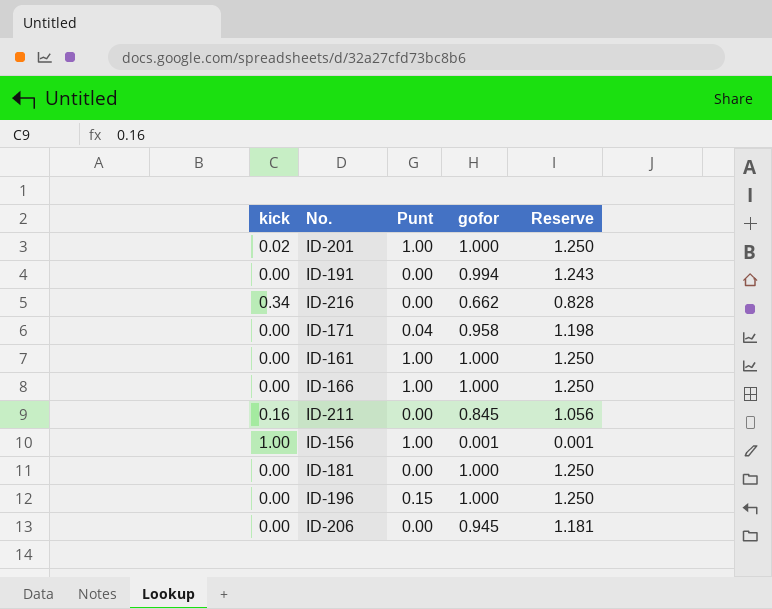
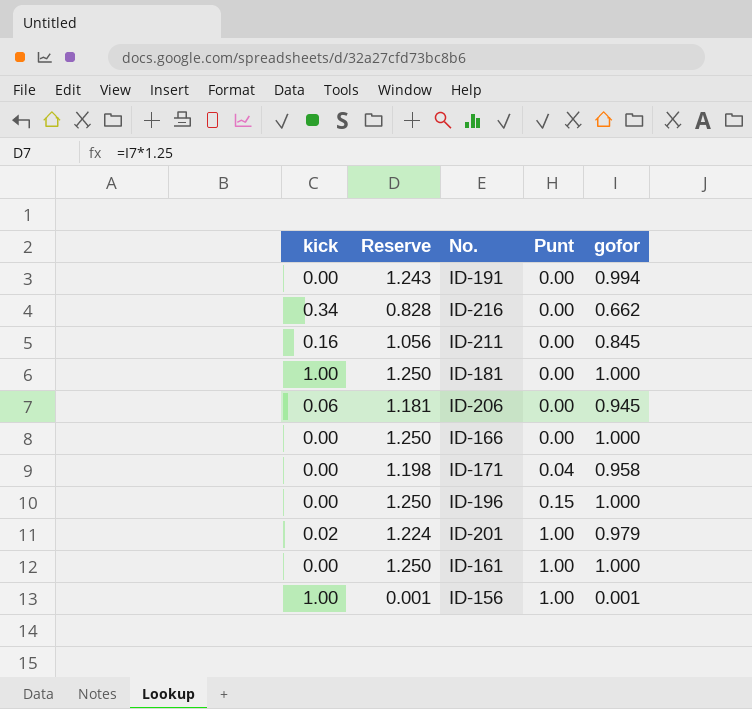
row order: none -> Punt ascending
column Reserve | position: 5 -> 2
ID-181 | kick: 0.00 -> 1.00
ID-206 | kick: 0.00 -> 0.06
ID-166 | Punt: 1.00 -> 0.00
ID-201 | Reserve: 1.250 -> 1.224
ID-201 | gofor: 1.000 -> 0.979

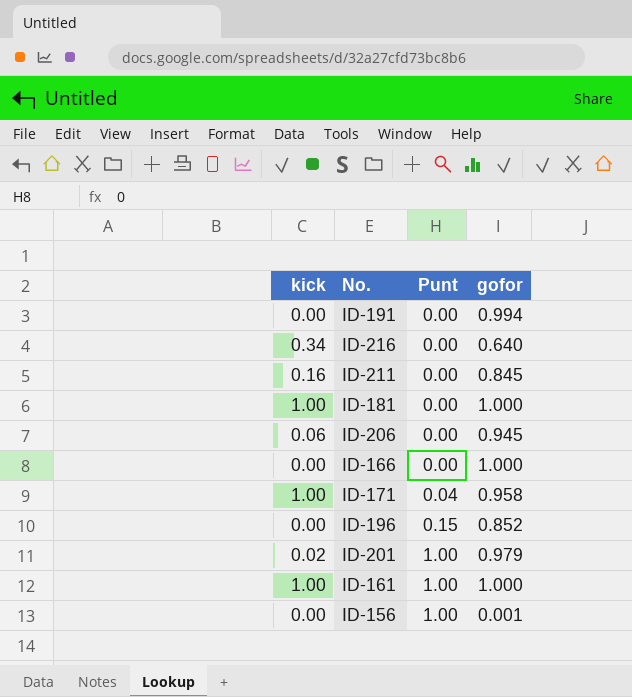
column Reserve | formula: [gofor] * 1.25 -> none
ID-216 | gofor: 0.662 -> 0.640
ID-171 | kick: 0.00 -> 1.00
ID-196 | gofor: 1.000 -> 0.852
ID-161 | kick: 0.00 -> 1.00
ID-156 | kick: 1.00 -> 0.00

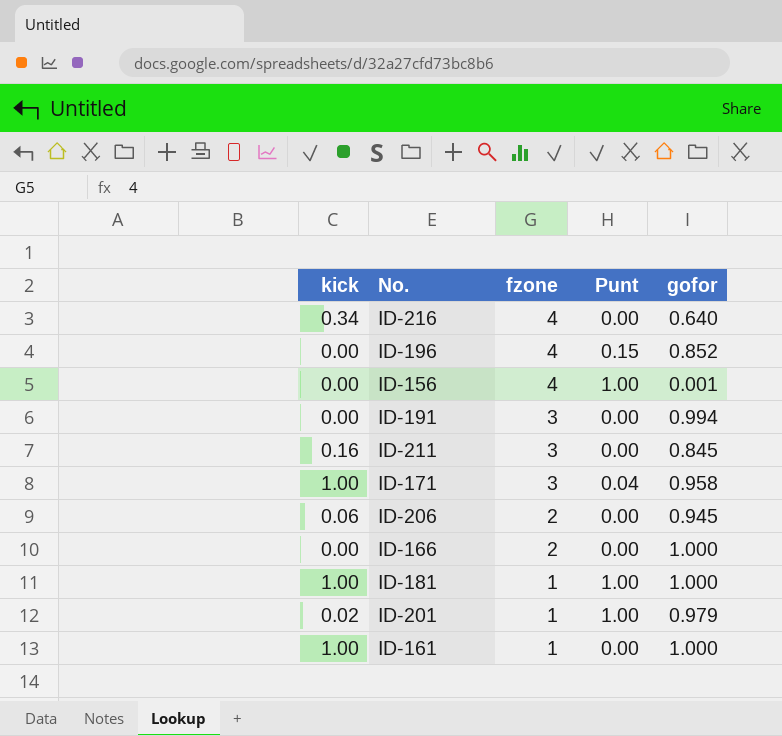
row order: Punt ascending -> fzone descending
column fzone | position: none -> 3
ID-181 | Punt: 0.00 -> 1.00
ID-161 | Punt: 1.00 -> 0.00

